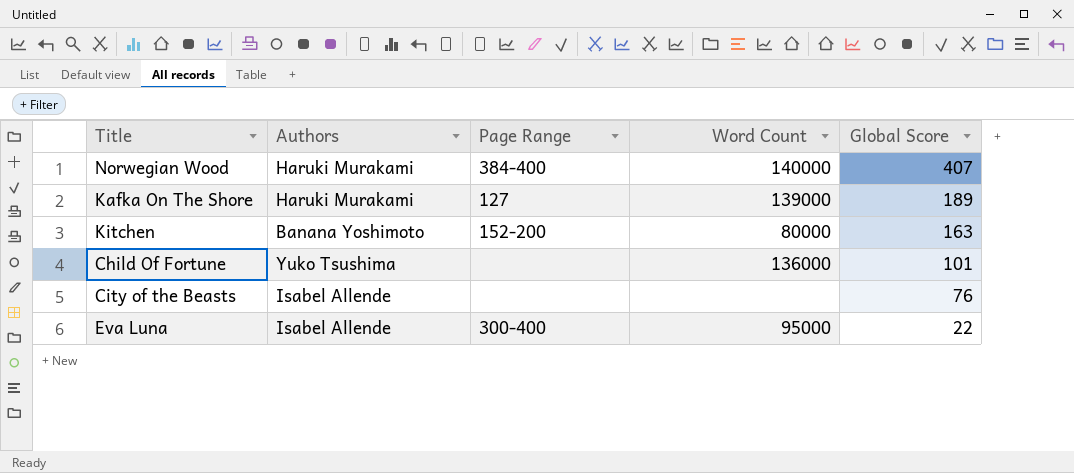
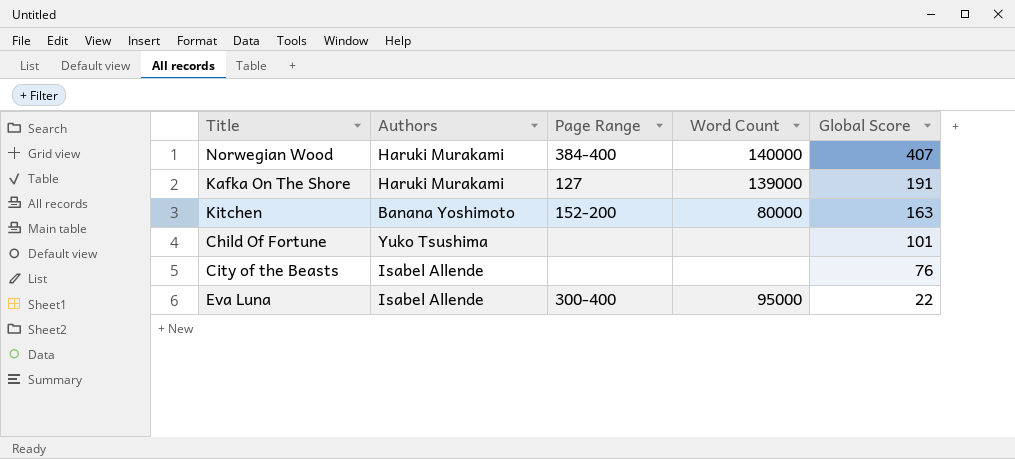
Kafka On The Shore | Global Score: 189 -> 191
Child Of Fortune | Word Count: 136000 -> none

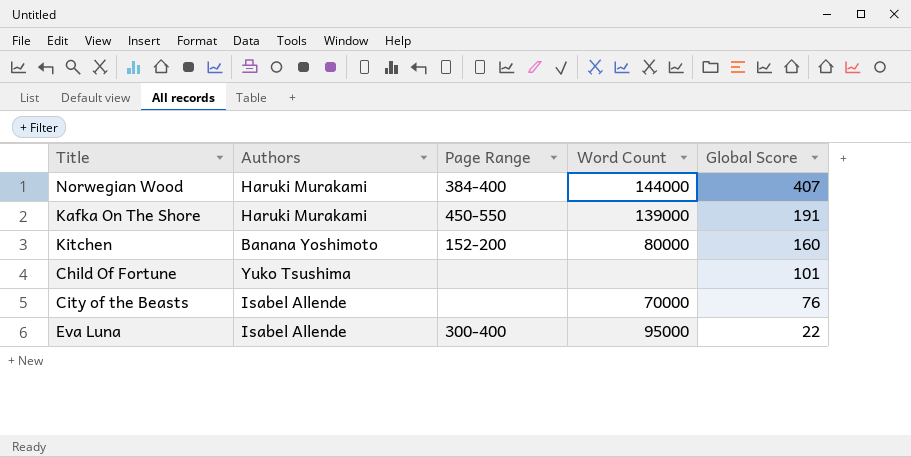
Norwegian Wood | Word Count: 140000 -> 144000
Kafka On The Shore | Page Range: 127 -> 450-550
Kitchen | Global Score: 163 -> 160
City of the Beasts | Word Count: none -> 70000

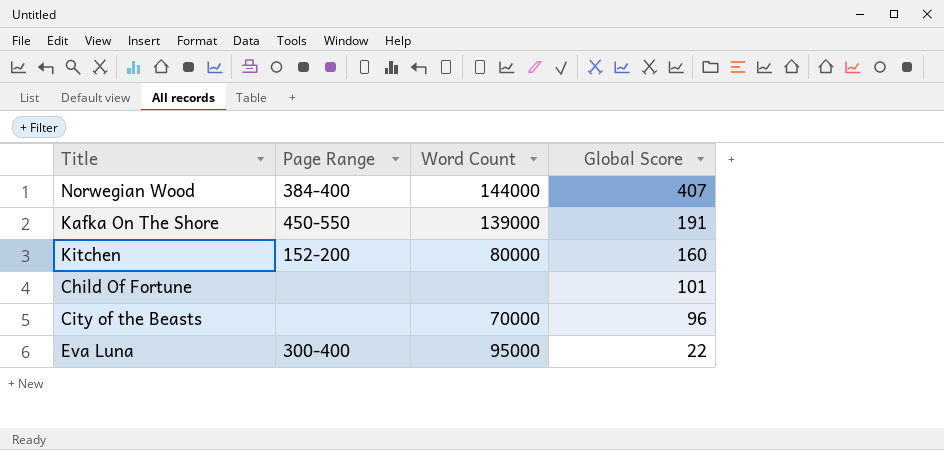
column Authors | position: 2 -> none
City of the Beasts | Global Score: 76 -> 96

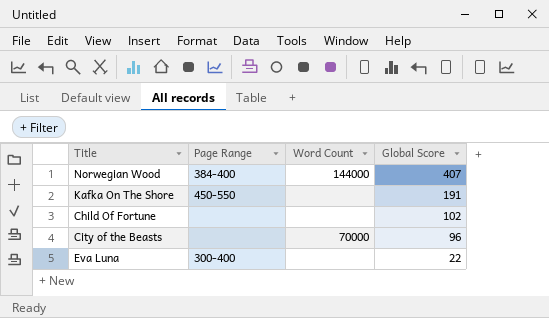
row Kitchen: 152-200 | 80000 | 160 -> none
Kafka On The Shore | Word Count: 139000 -> none
Child Of Fortune | Global Score: 101 -> 102
Eva Luna | Word Count: 95000 -> none

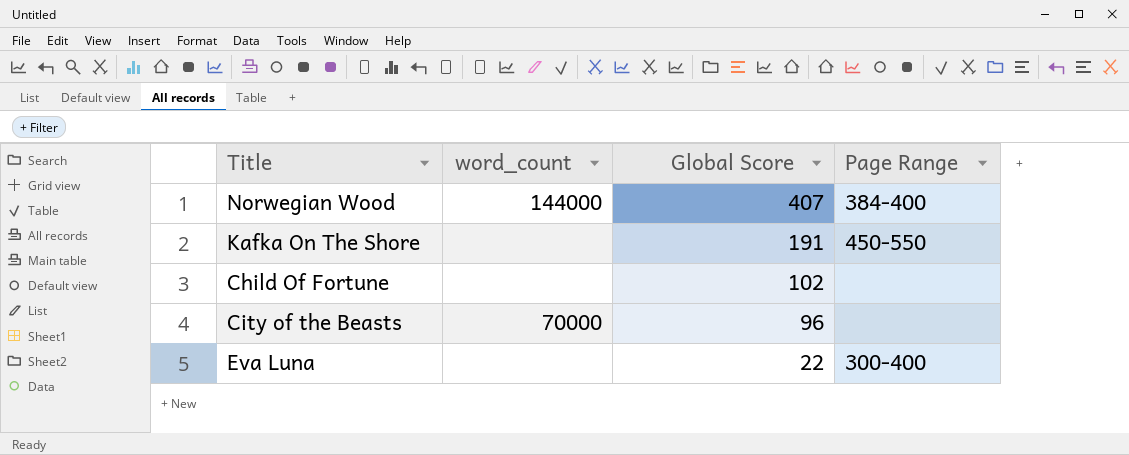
column name: Word Count -> word_count
column Page Range | position: 2 -> 4

